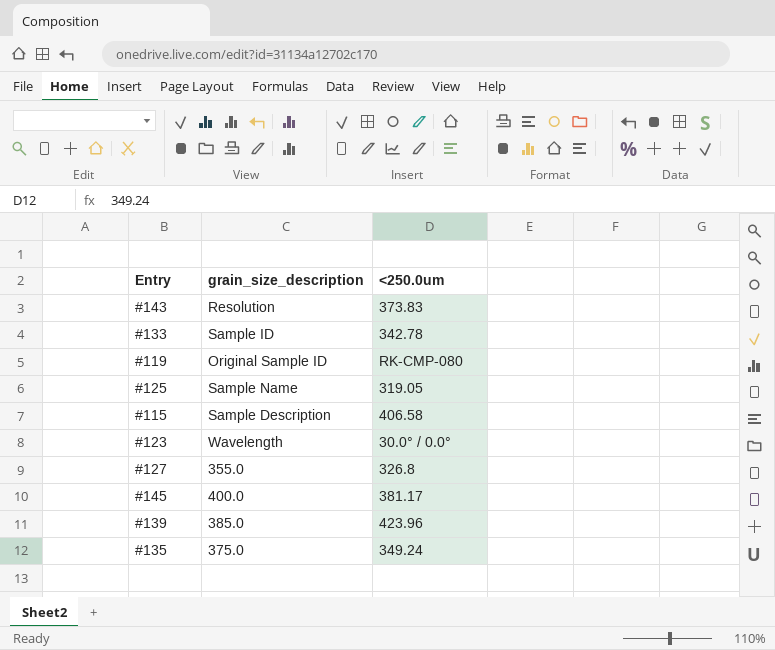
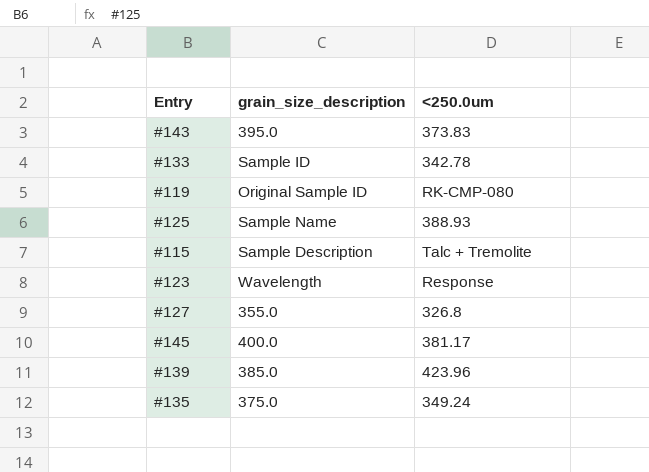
#143 | grain_size_description: Resolution -> 395.0
#125 | <250.0um: 319.05 -> 388.93
#115 | <250.0um: 406.58 -> Talc + Tremolite
#123 | <250.0um: 30.0° / 0.0° -> Response

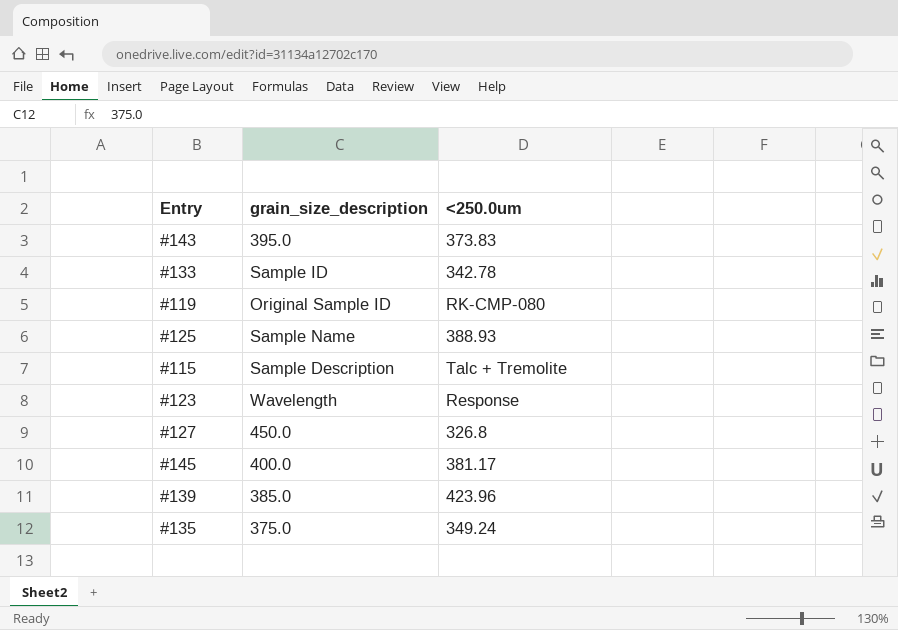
#127 | grain_size_description: 355.0 -> 450.0

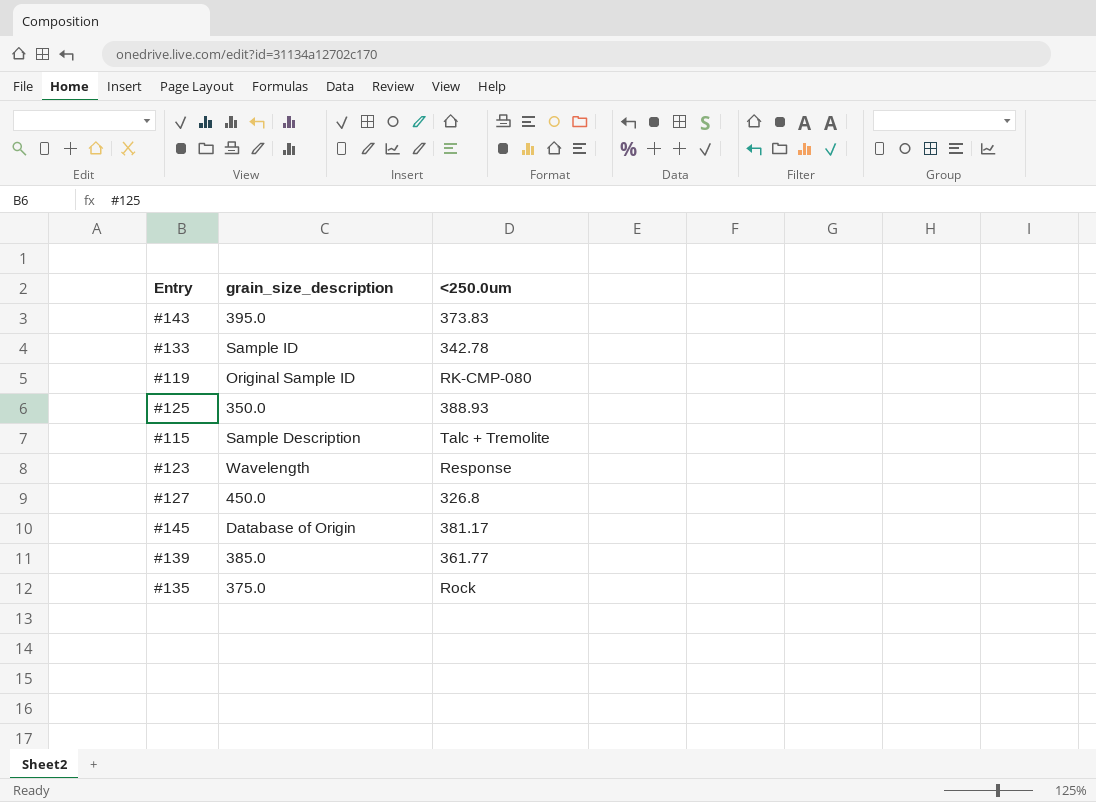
#125 | grain_size_description: Sample Name -> 350.0
#145 | grain_size_description: 400.0 -> Database of Origin
#139 | <250.0um: 423.96 -> 361.77
#135 | <250.0um: 349.24 -> Rock

